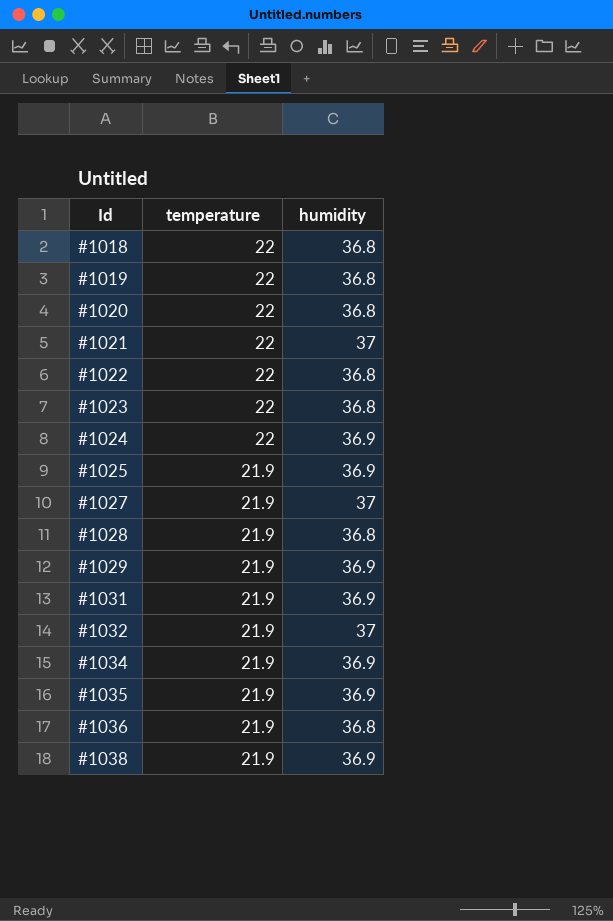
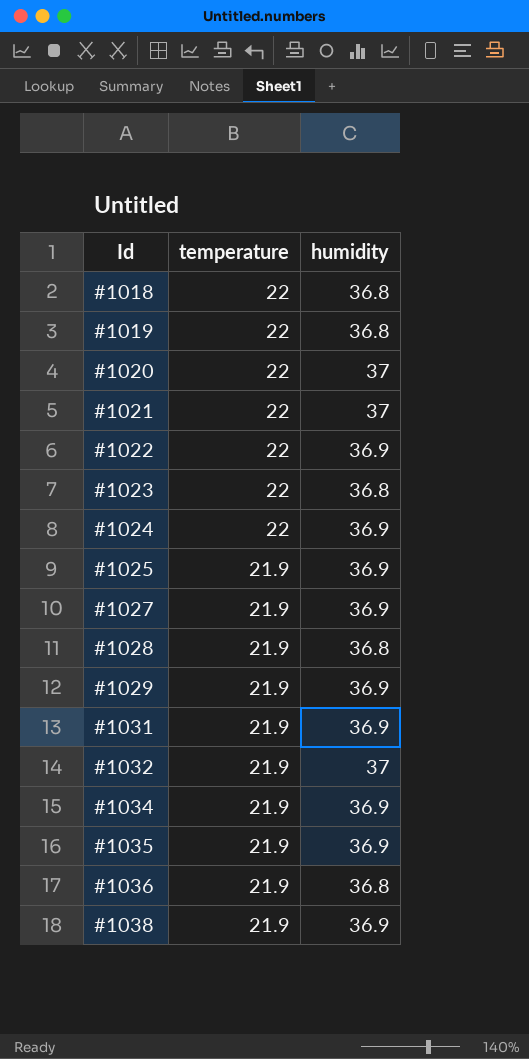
#1020 | humidity: 36.8 -> 37
#1022 | humidity: 36.8 -> 36.9
#1027 | humidity: 37 -> 36.9

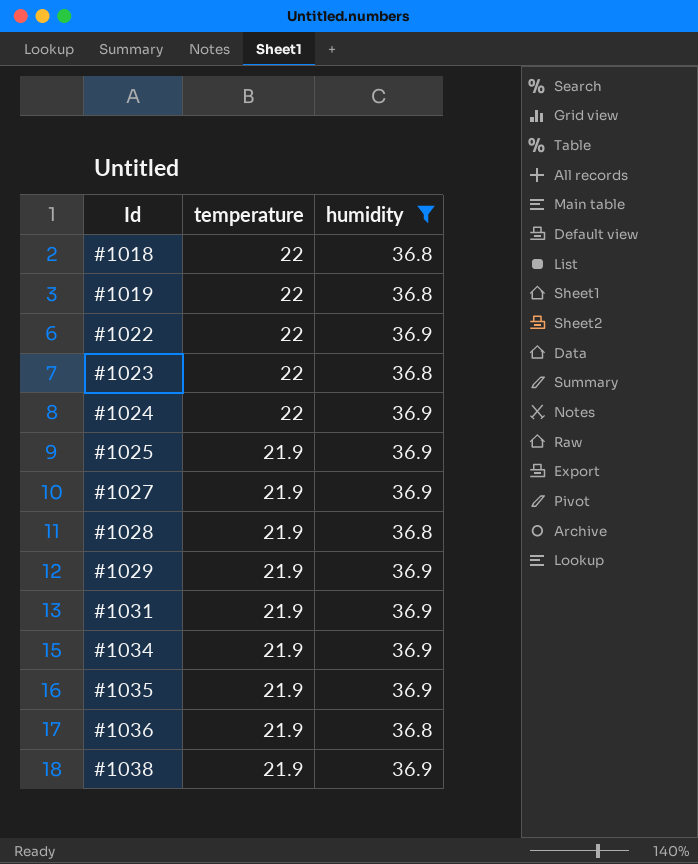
filter: none -> humidity != 37

